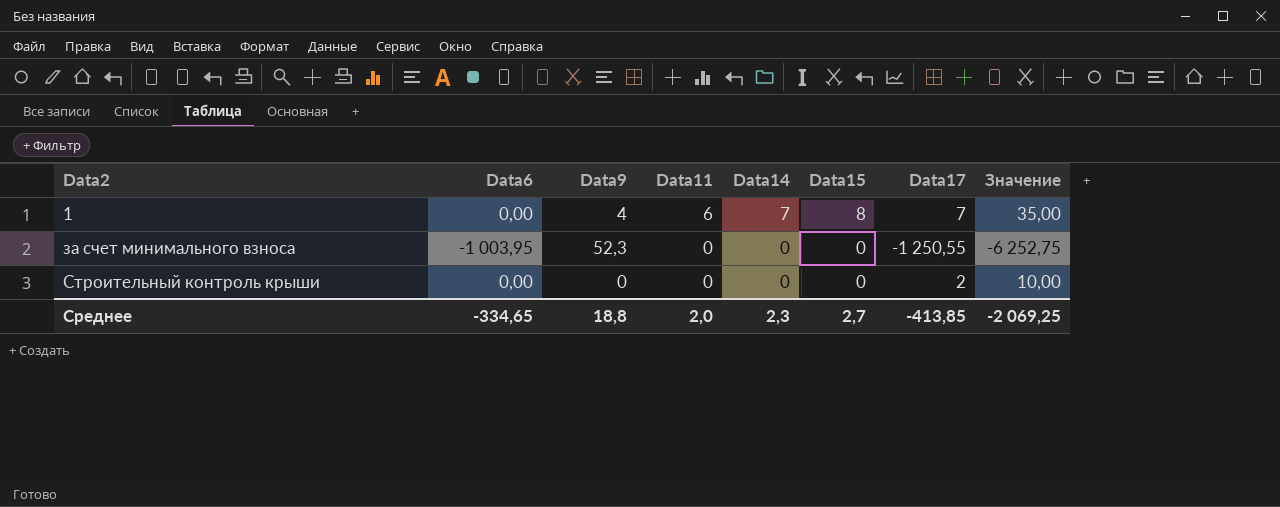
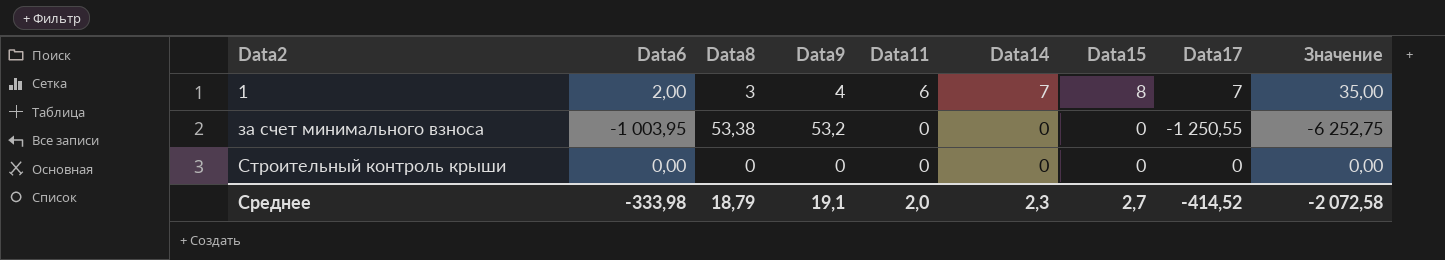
column Data8 | position: none -> 3
1 | Data6: 0,00 -> 2,00
за счет минимального взноса | Data9: 52,3 -> 53,2
Строительный контроль крыши | Data17: 2 -> 0
Строительный контроль крыши | Значение: 10,00 -> 0,00
Среднее | Data6: -334,65 -> -333,98
Среднее | Data9: 18,8 -> 19,1
Среднее | Data17: -413,85 -> -414,52
Среднее | Значение: -2 069,25 -> -2 072,58

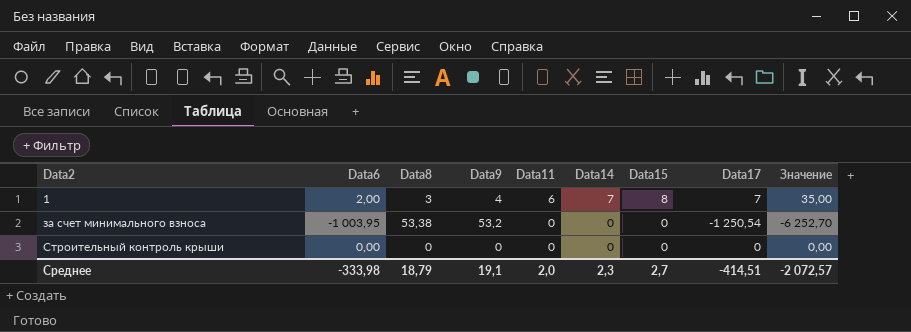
за счет минимального взноса | Data17: -1 250,55 -> -1 250,54
за счет минимального взноса | Значение: -6 252,75 -> -6 252,70
Среднее | Data17: -414,52 -> -414,51
Среднее | Значение: -2 072,58 -> -2 072,57

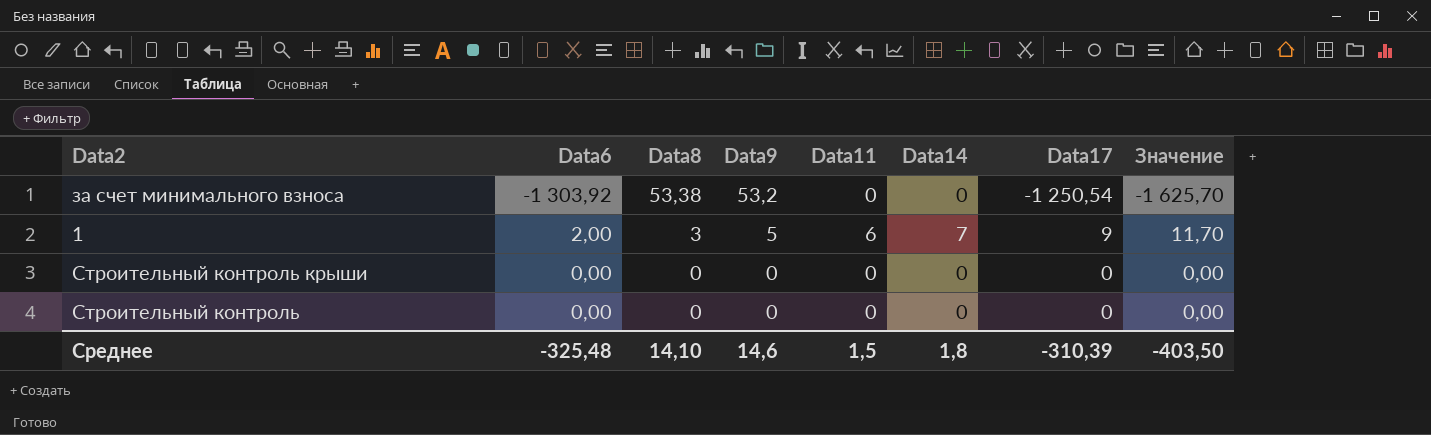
row order: Data2 ascending -> Data8 descending
column Data15 | position: 7 -> none
column Значение | formula: [Data17] * 5 -> [Data17] * 1,3
за счет минимального взноса | Data6: -1 003,95 -> -1 303,92
1 | Data9: 4 -> 5
1 | Data17: 7 -> 9
row Строительный контроль: none -> 0,00 | 0 | 0 | 0 | 0 | 0 | 0,00
Среднее | Data6: -333,98 -> -325,48
Среднее | Data8: 18,79 -> 14,10
Среднее | Data9: 19,1 -> 14,6
Среднее | Data11: 2,0 -> 1,5
Среднее | Data14: 2,3 -> 1,8
Среднее | Data17: -414,51 -> -310,39
Среднее | Значение: -2 072,57 -> -403,50

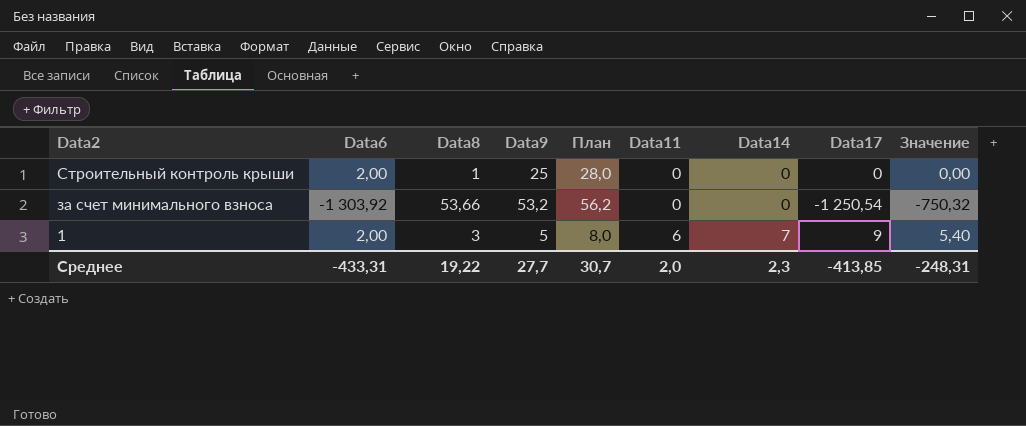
row order: Data8 descending -> Data2 descending
column План | formula: none -> [Data9] + 3
column Значение | formula: [Data17] * 1,3 -> [Data17] * 0,6
row Строительный контроль: 0,00 | 0 | 0 | 0 | 0 | 0 | 0,00 -> none
Строительный контроль крыши | Data6: 0,00 -> 2,00
Строительный контроль крыши | Data8: 0 -> 1
Строительный контроль крыши | Data9: 0 -> 25
за счет минимального взноса | Data8: 53,38 -> 53,66
Среднее | Data6: -325,48 -> -433,31
Среднее | Data8: 14,10 -> 19,22
Среднее | Data9: 14,6 -> 27,7
Среднее | Data11: 1,5 -> 2,0
Среднее | Data14: 1,8 -> 2,3
Среднее | Data17: -310,39 -> -413,85
Среднее | Значение: -403,50 -> -248,31

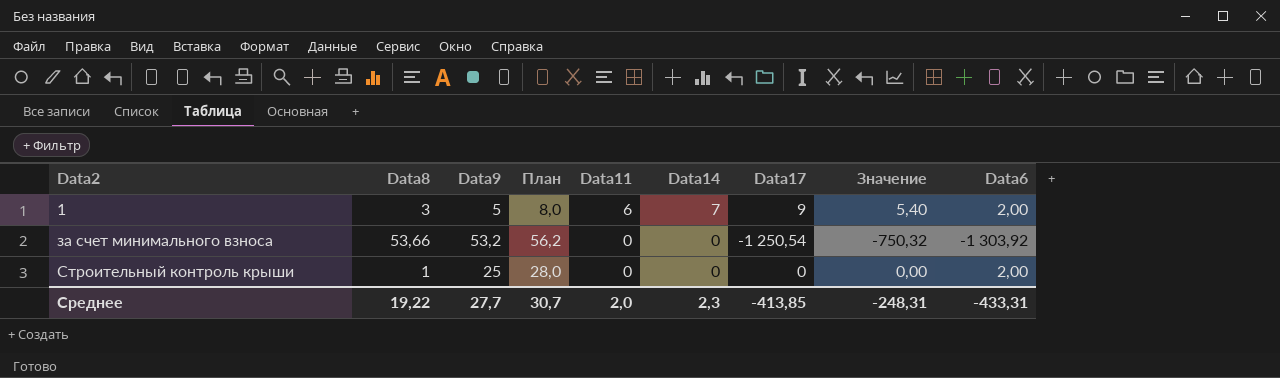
row order: Data2 descending -> Data2 ascending
column Data6 | position: 2 -> 9

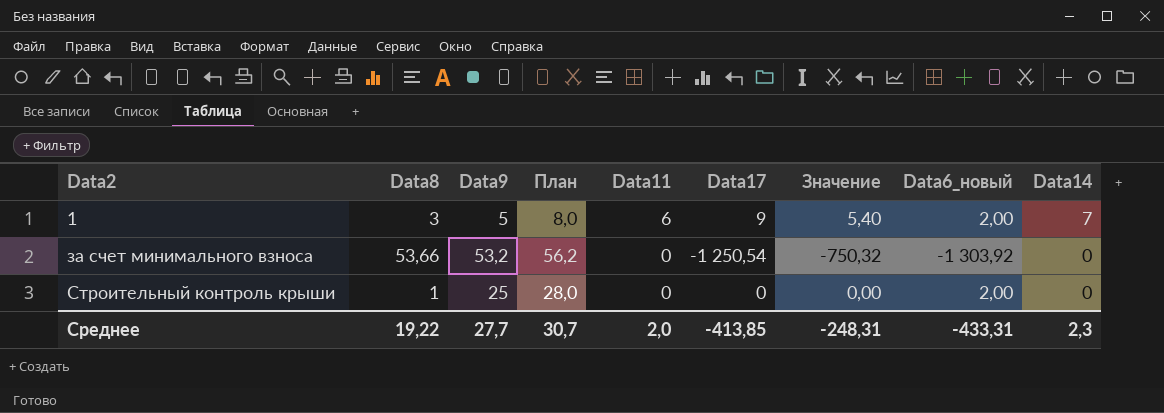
column name: Data6 -> Data6_новый
column Data14 | position: 6 -> 9

